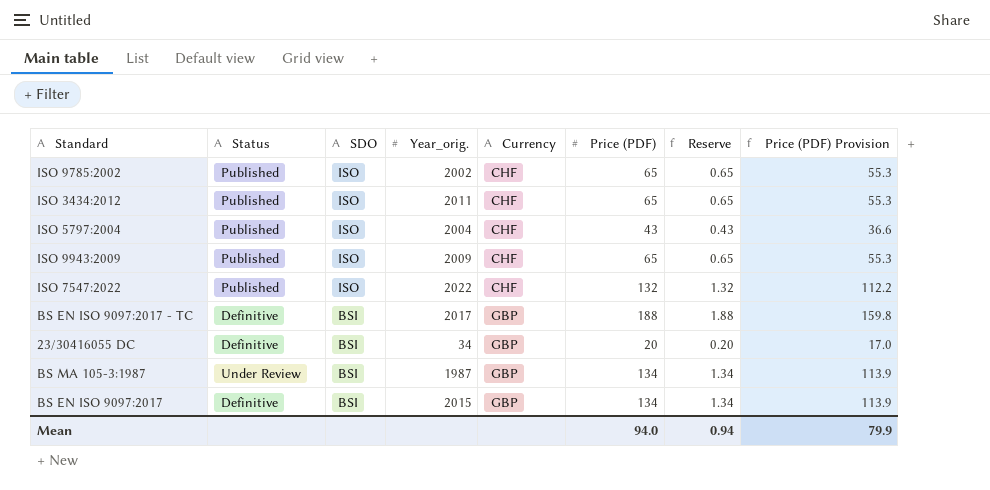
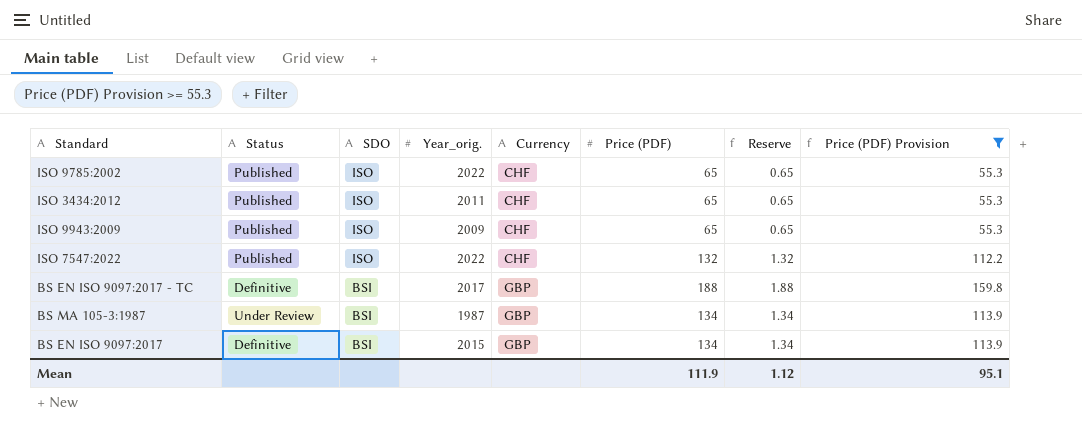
filter: none -> Price (PDF) Provision >= 55.3
ISO 9785:2002 | Year_orig.: 2002 -> 2022
Mean | Price (PDF): 94.0 -> 111.9
Mean | Reserve: 0.94 -> 1.12
Mean | Price (PDF) Provision: 79.9 -> 95.1

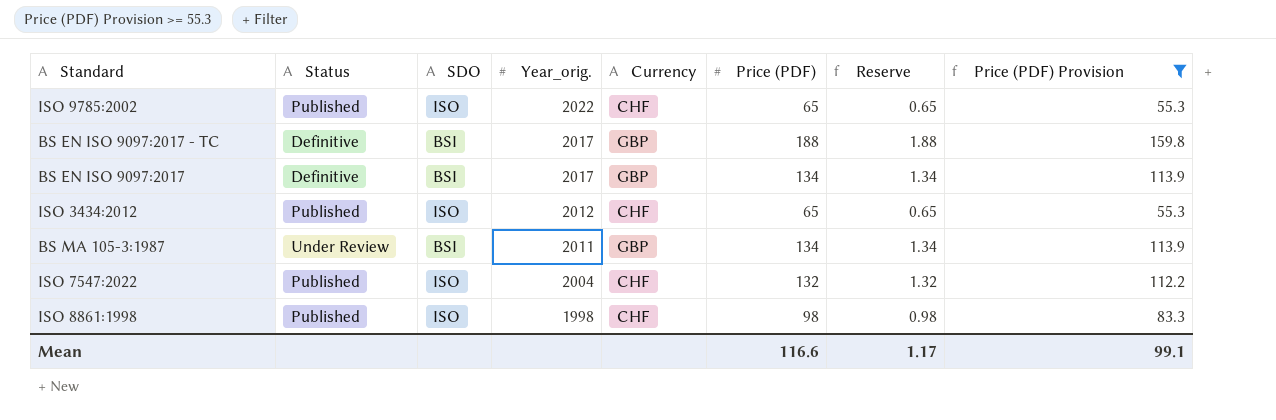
row order: SDO descending -> Year_orig. descending
row ISO 9943:2009: Published | ISO | 2009 | CHF | 65 | 0.65 | 55.3 -> none
BS EN ISO 9097:2017 | Year_orig.: 2015 -> 2017
ISO 3434:2012 | Year_orig.: 2011 -> 2012
BS MA 105-3:1987 | Year_orig.: 1987 -> 2011
ISO 7547:2022 | Year_orig.: 2022 -> 2004
row ISO 8861:1998: none -> Published | ISO | 1998 | CHF | 98 | 0.98 | 83.3
Mean | Price (PDF): 111.9 -> 116.6
Mean | Reserve: 1.12 -> 1.17
Mean | Price (PDF) Provision: 95.1 -> 99.1

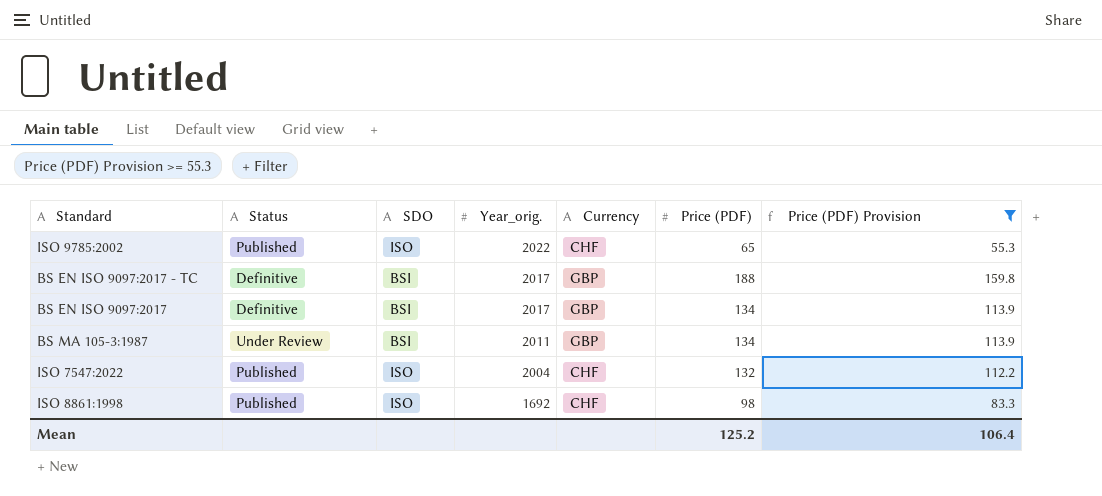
column Reserve | formula: [Price (PDF)] * 0.01 -> none
row ISO 3434:2012: Published | ISO | 2012 | CHF | 65 | 0.65 | 55.3 -> none
ISO 8861:1998 | Year_orig.: 1998 -> 1692
Mean | Price (PDF): 116.6 -> 125.2
Mean | Price (PDF) Provision: 99.1 -> 106.4

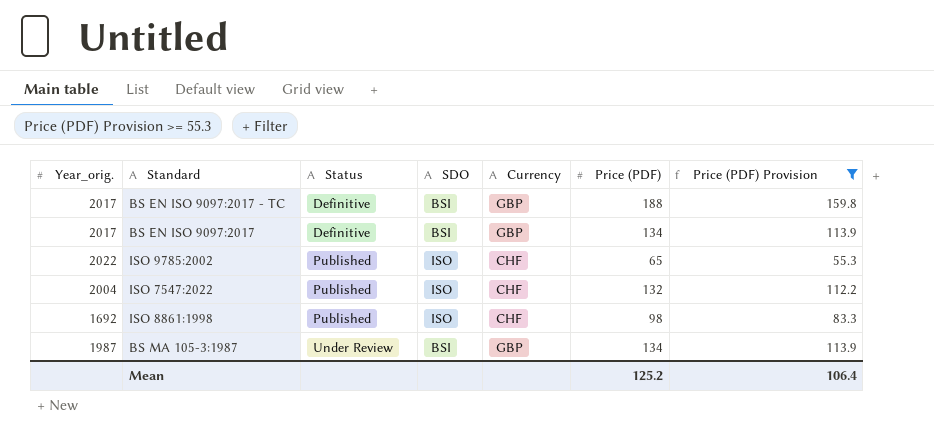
row order: Year_orig. descending -> Status ascending
column Year_orig. | position: 4 -> 1
BS MA 105-3:1987 | Year_orig.: 2011 -> 1987

